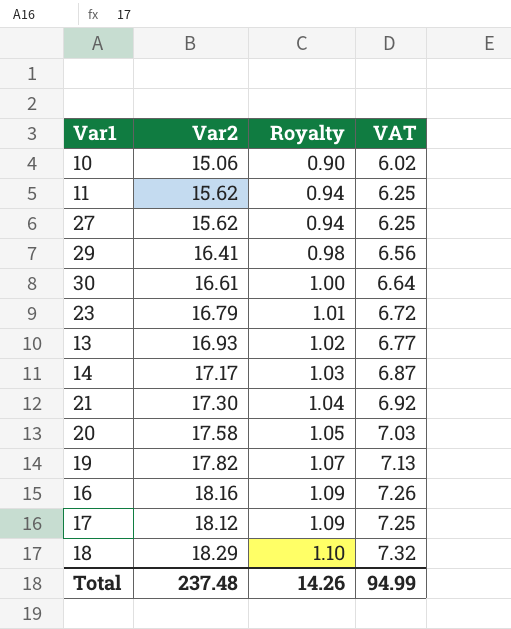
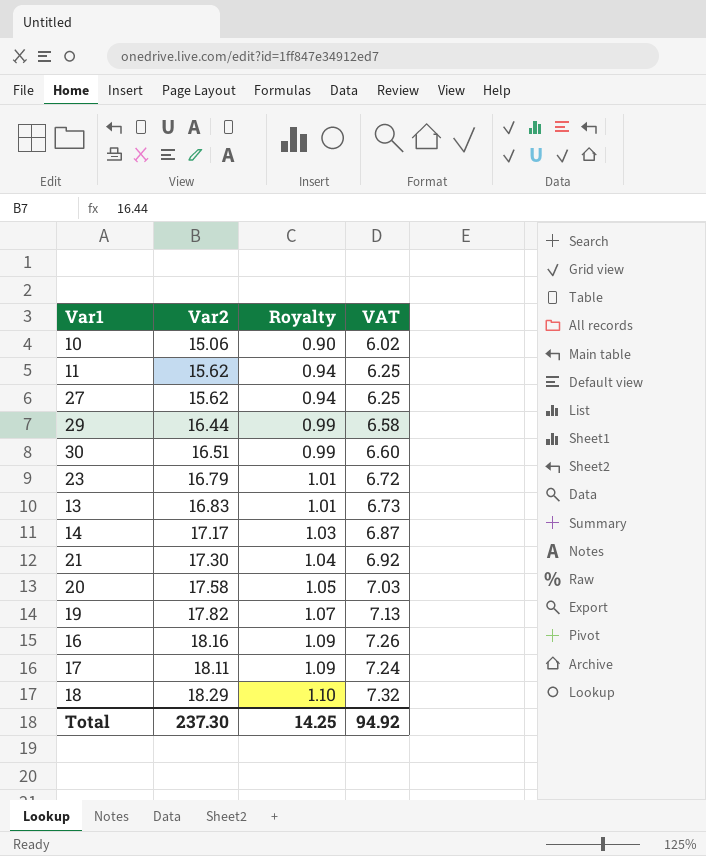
29 | Var2: 16.41 -> 16.44
29 | Royalty: 0.98 -> 0.99
29 | VAT: 6.56 -> 6.58
30 | Var2: 16.61 -> 16.51
30 | Royalty: 1.00 -> 0.99
30 | VAT: 6.64 -> 6.60
13 | Var2: 16.93 -> 16.83
13 | Royalty: 1.02 -> 1.01
13 | VAT: 6.77 -> 6.73
17 | Var2: 18.12 -> 18.11
17 | VAT: 7.25 -> 7.24
Total | Var2: 237.48 -> 237.30
Total | Royalty: 14.26 -> 14.25
Total | VAT: 94.99 -> 94.92

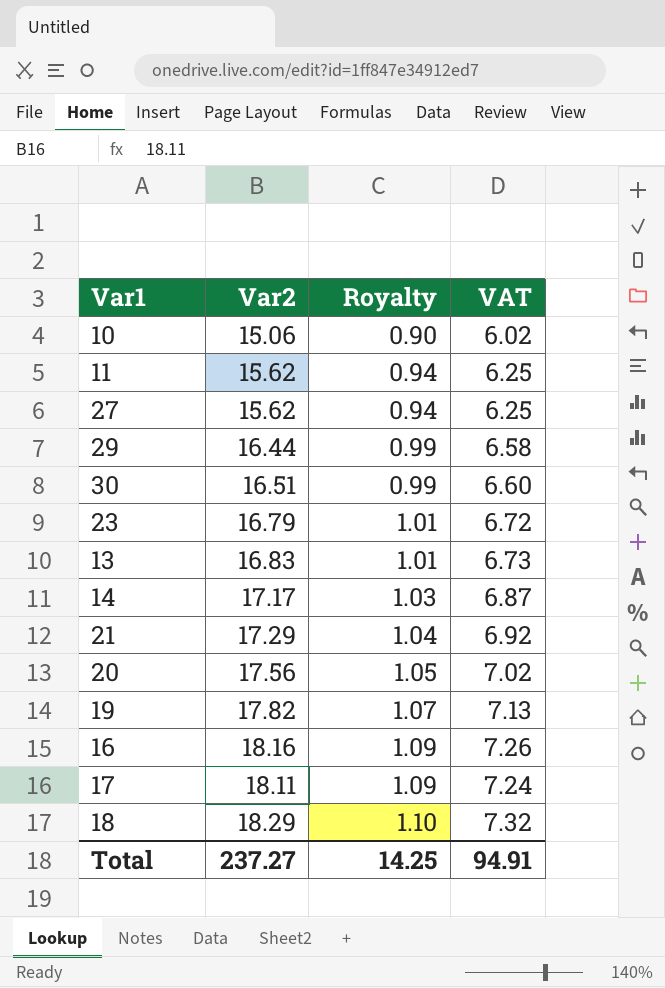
21 | Var2: 17.30 -> 17.29
20 | Var2: 17.58 -> 17.56
20 | VAT: 7.03 -> 7.02
Total | Var2: 237.30 -> 237.27
Total | VAT: 94.92 -> 94.91

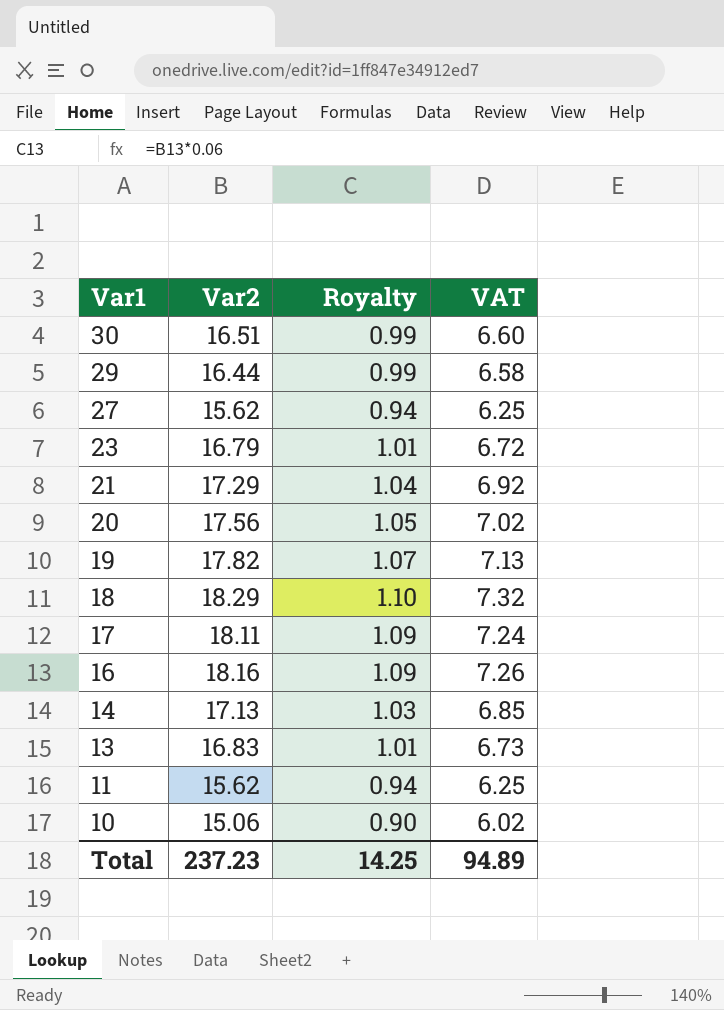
row order: Royalty ascending -> Var1 descending
14 | Var2: 17.17 -> 17.13
14 | VAT: 6.87 -> 6.85
Total | Var2: 237.27 -> 237.23
Total | VAT: 94.91 -> 94.89

